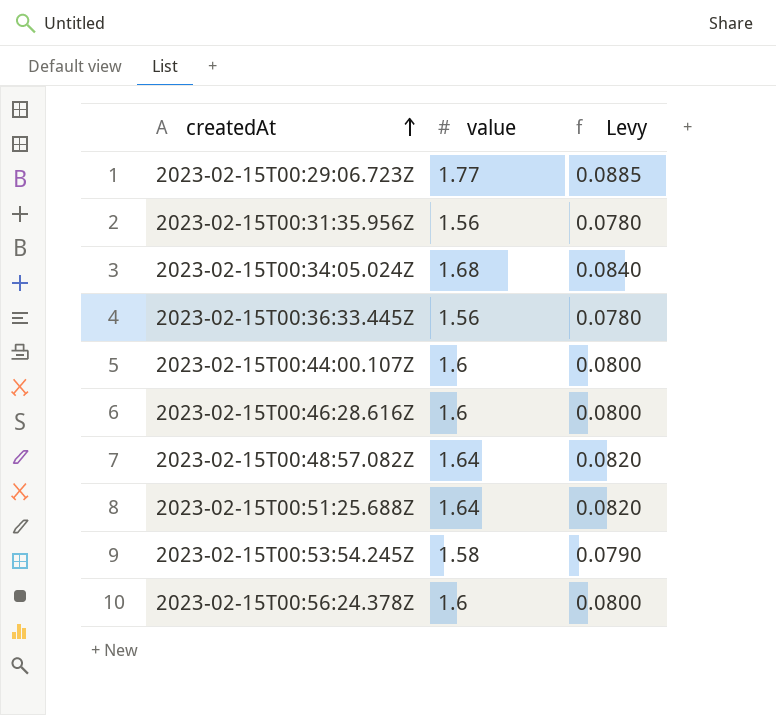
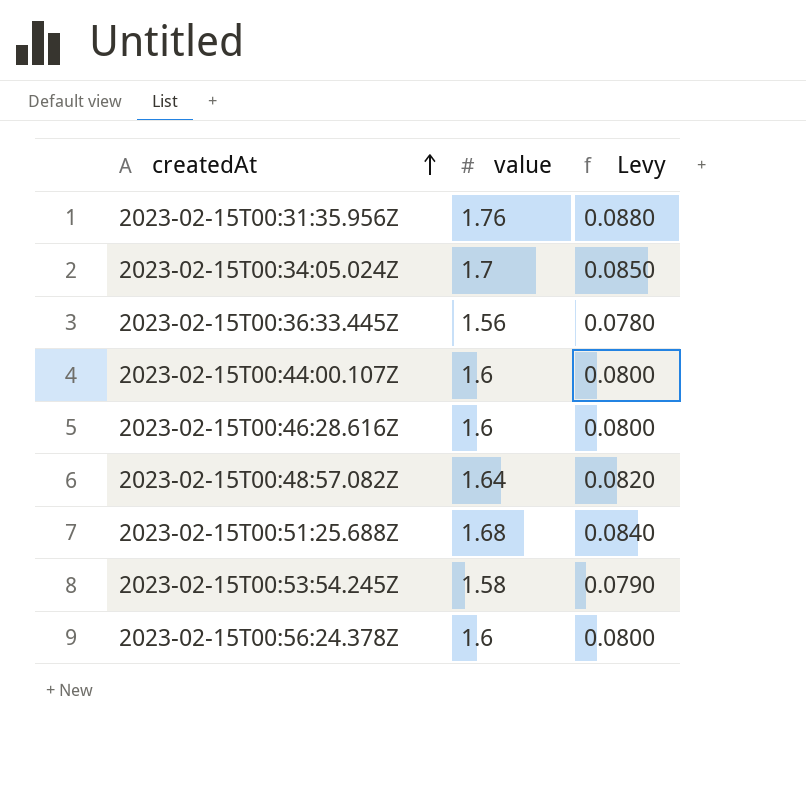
row 2023-02-15T00:29:06.723Z: 1.77 | 0.0885 -> none
2023-02-15T00:31:35.956Z | value: 1.56 -> 1.76
2023-02-15T00:31:35.956Z | Levy: 0.0780 -> 0.0880
2023-02-15T00:34:05.024Z | value: 1.68 -> 1.7
2023-02-15T00:34:05.024Z | Levy: 0.0840 -> 0.0850
2023-02-15T00:51:25.688Z | value: 1.64 -> 1.68
2023-02-15T00:51:25.688Z | Levy: 0.0820 -> 0.0840

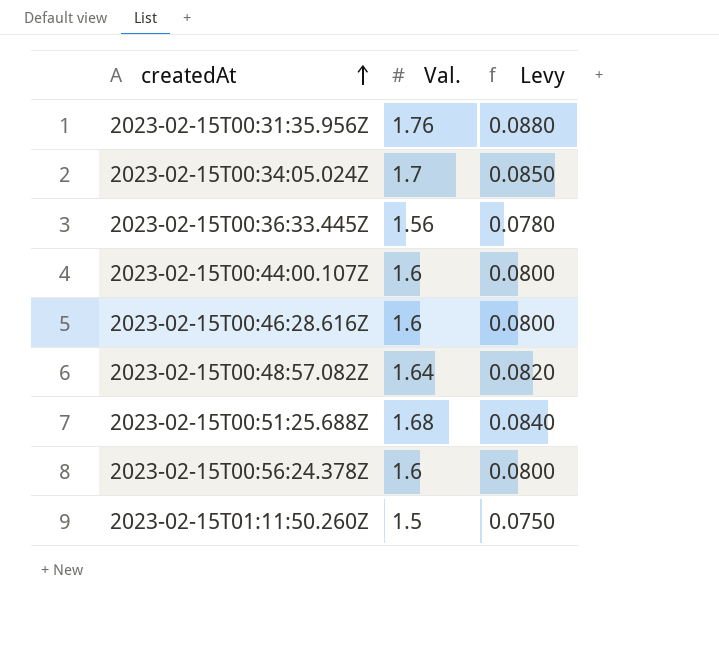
column name: value -> Val.
row 2023-02-15T00:53:54.245Z: 1.58 | 0.0790 -> none
row 2023-02-15T01:11:50.260Z: none -> 1.5 | 0.0750

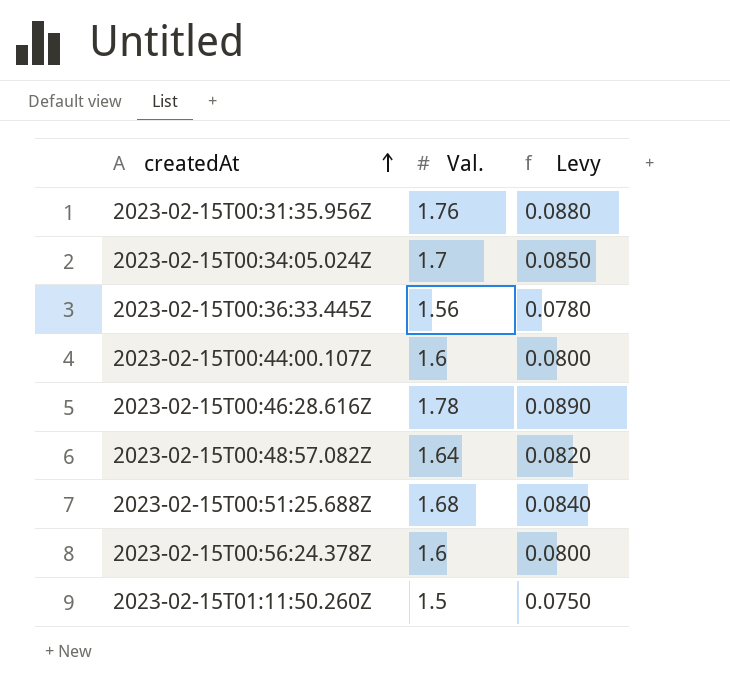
2023-02-15T00:46:28.616Z | Val.: 1.6 -> 1.78
2023-02-15T00:46:28.616Z | Levy: 0.0800 -> 0.0890

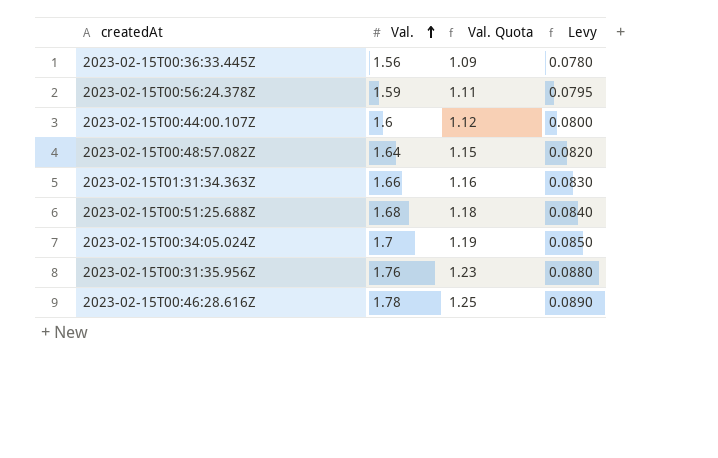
row order: createdAt ascending -> Val. ascending
column Val. Quota | formula: none -> [Val.] * 0.7
row 2023-02-15T01:11:50.260Z: 1.5 | 0.0750 -> none
2023-02-15T00:56:24.378Z | Val.: 1.6 -> 1.59
2023-02-15T00:56:24.378Z | Levy: 0.0800 -> 0.0795
row 2023-02-15T01:31:34.363Z: none -> 1.66 | 1.16 | 0.0830

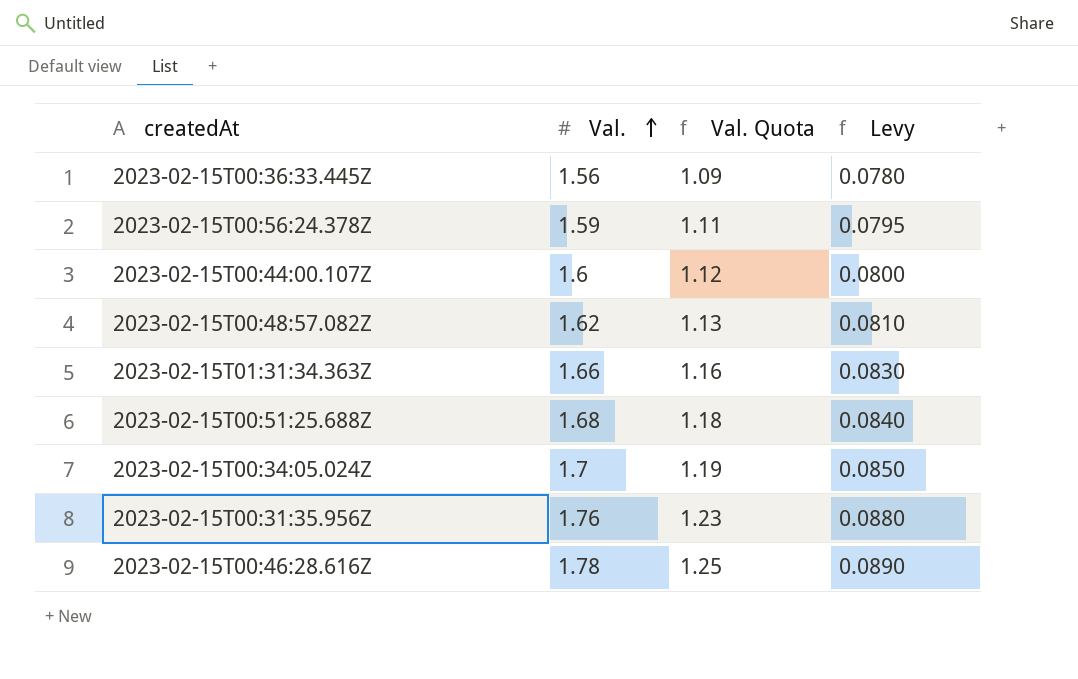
2023-02-15T00:48:57.082Z | Val.: 1.64 -> 1.62
2023-02-15T00:48:57.082Z | Val. Quota: 1.15 -> 1.13
2023-02-15T00:48:57.082Z | Levy: 0.0820 -> 0.0810

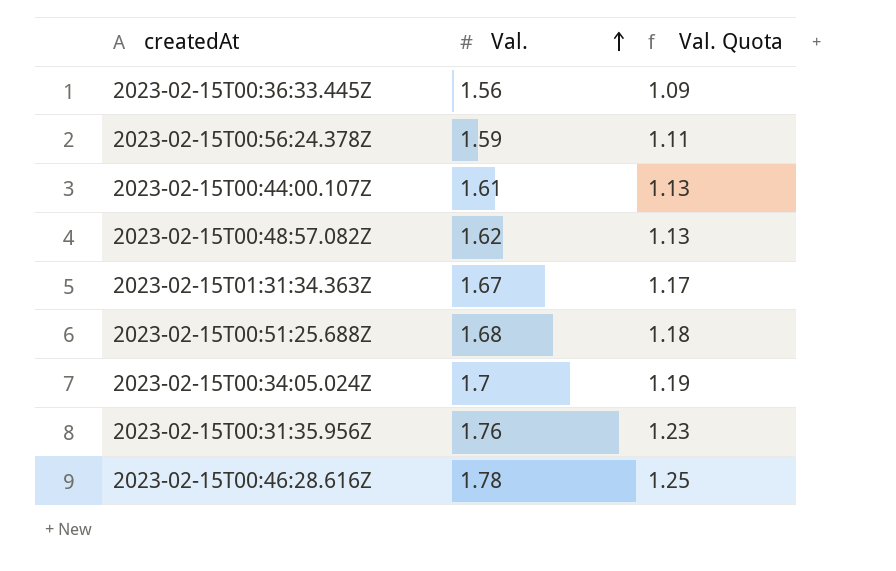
column Levy | formula: [Val.] * 0.05 -> none
2023-02-15T00:44:00.107Z | Val.: 1.6 -> 1.61
2023-02-15T00:44:00.107Z | Val. Quota: 1.12 -> 1.13
2023-02-15T01:31:34.363Z | Val.: 1.66 -> 1.67
2023-02-15T01:31:34.363Z | Val. Quota: 1.16 -> 1.17

